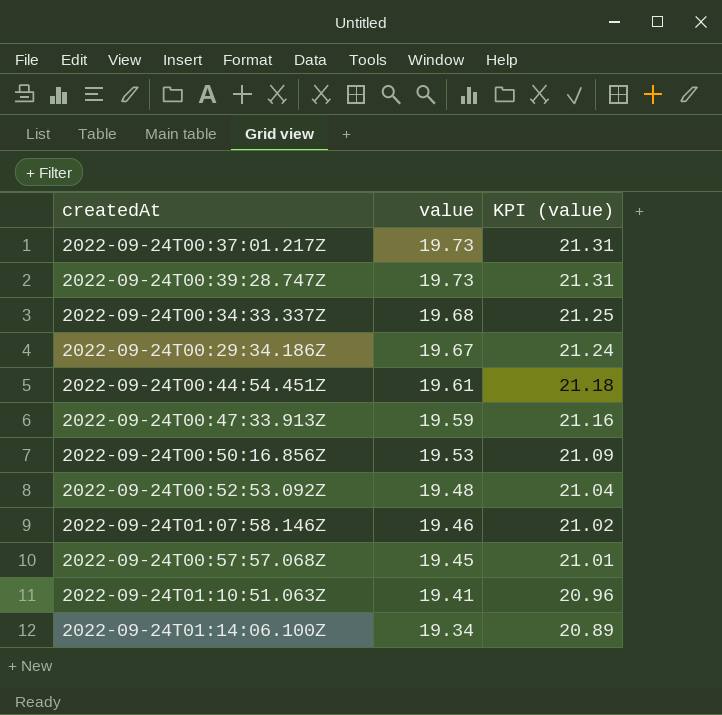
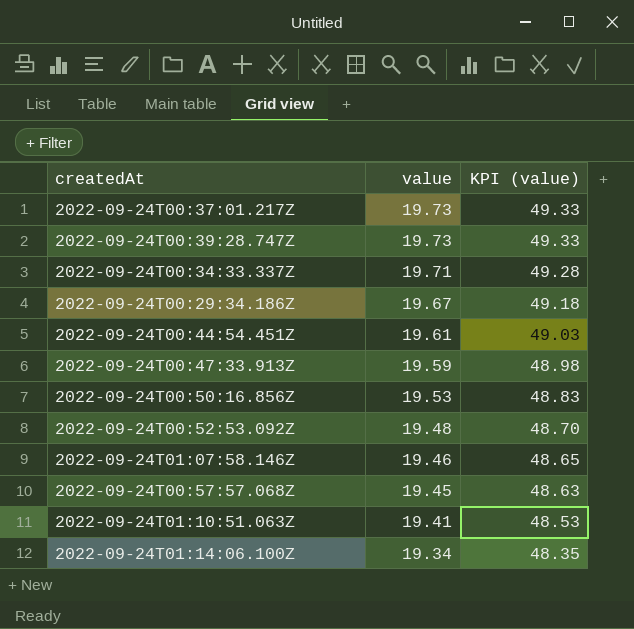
column KPI (value) | formula: [value] * 1.08 -> [value] * 2.5
2022-09-24T00:34:33.337Z | value: 19.68 -> 19.71

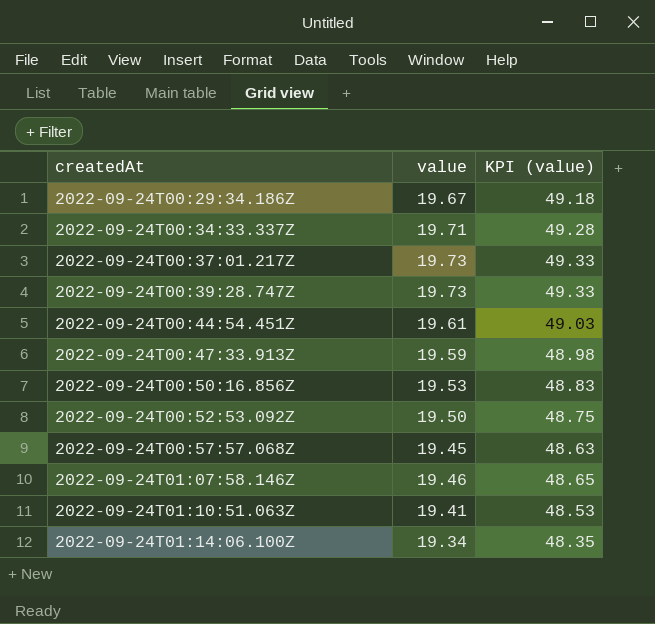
row order: value descending -> createdAt ascending
2022-09-24T00:52:53.092Z | value: 19.48 -> 19.50
2022-09-24T00:52:53.092Z | KPI (value): 48.70 -> 48.75

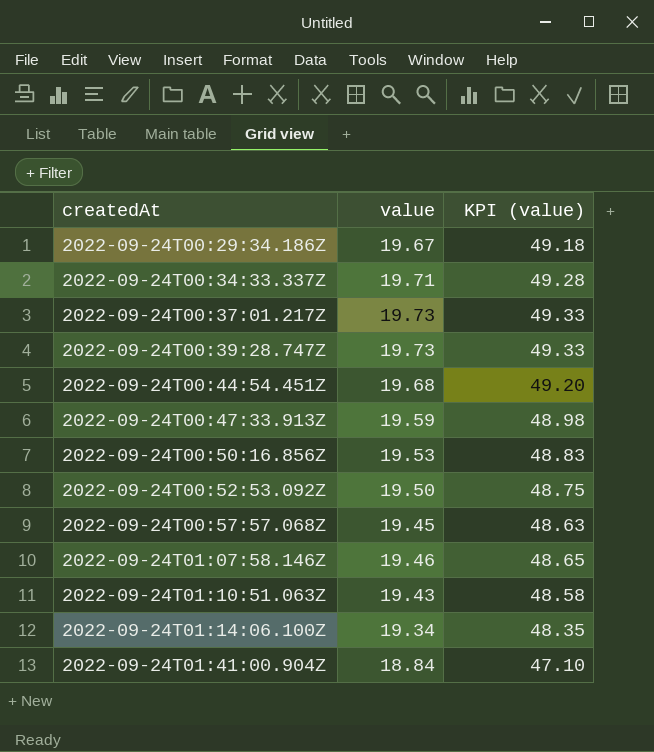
2022-09-24T00:44:54.451Z | value: 19.61 -> 19.68
2022-09-24T00:44:54.451Z | KPI (value): 49.03 -> 49.20
2022-09-24T01:10:51.063Z | value: 19.41 -> 19.43
2022-09-24T01:10:51.063Z | KPI (value): 48.53 -> 48.58
row 2022-09-24T01:41:00.904Z: none -> 18.84 | 47.10

